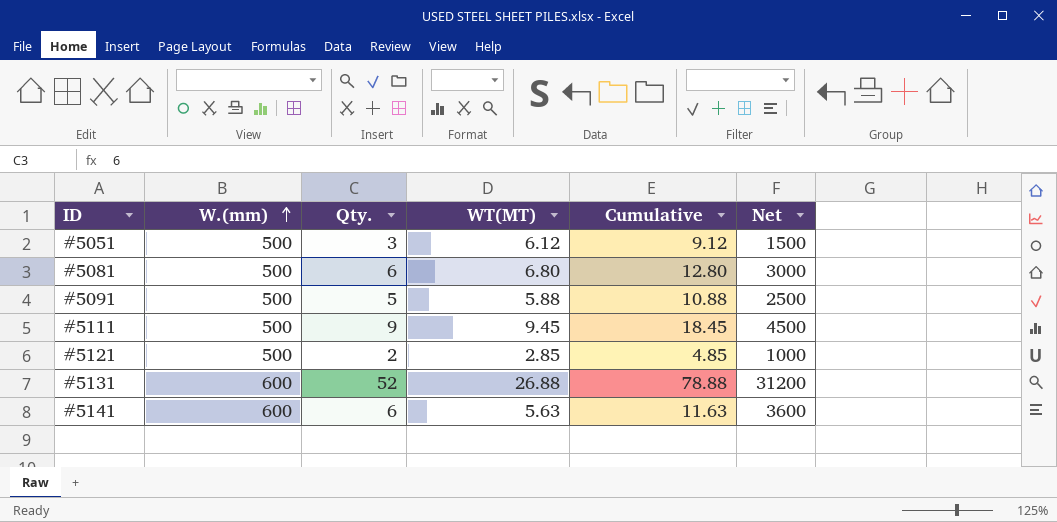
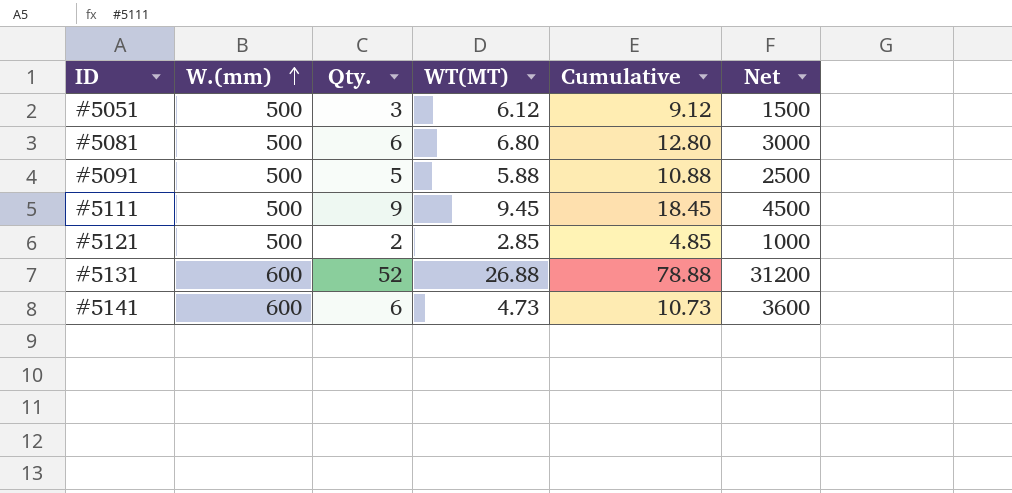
#5141 | WT(MT): 5.63 -> 4.73
#5141 | Cumulative: 11.63 -> 10.73

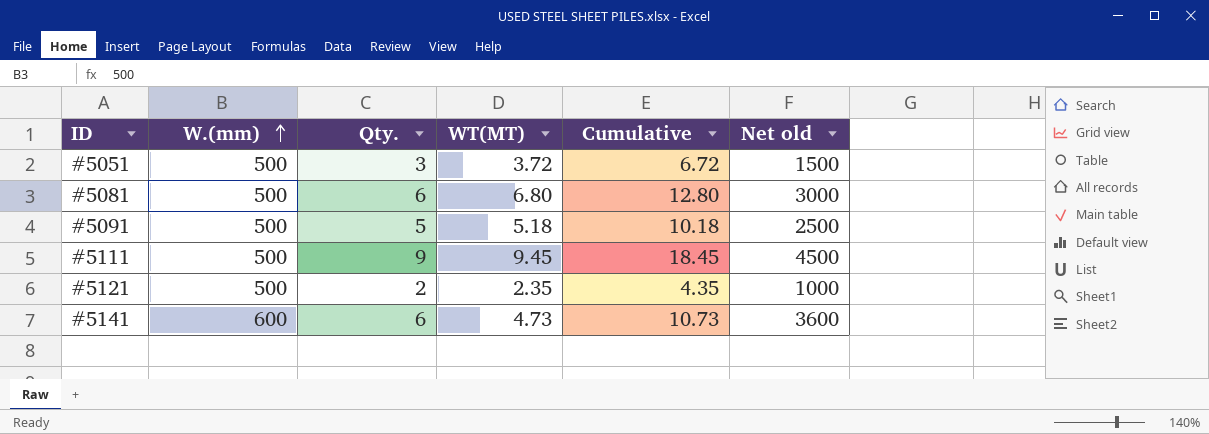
column name: Net -> Net old
row #5131: 600 | 52 | 26.88 | 78.88 | 31200 -> none
#5051 | WT(MT): 6.12 -> 3.72
#5051 | Cumulative: 9.12 -> 6.72
#5091 | WT(MT): 5.88 -> 5.18
#5091 | Cumulative: 10.88 -> 10.18
#5121 | WT(MT): 2.85 -> 2.35
#5121 | Cumulative: 4.85 -> 4.35

